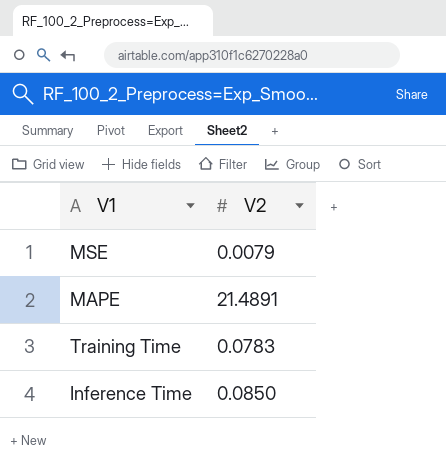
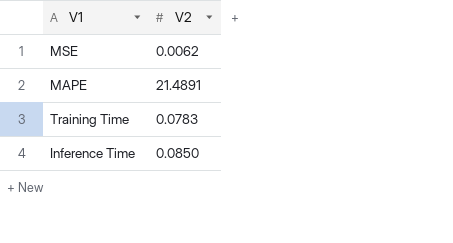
MSE | V2: 0.0079 -> 0.0062

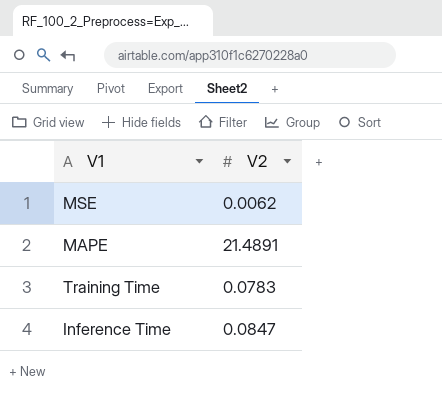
Inference Time | V2: 0.0850 -> 0.0847

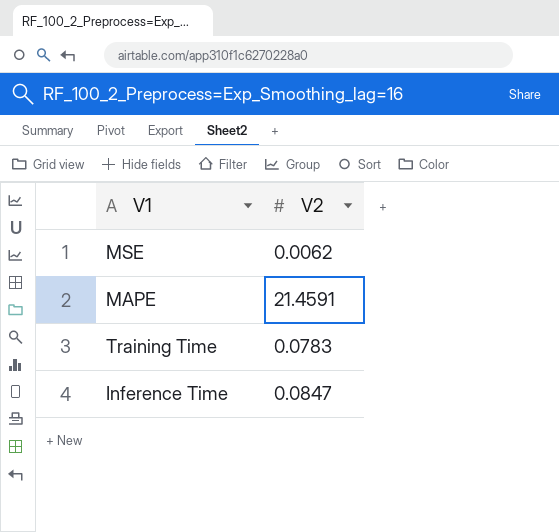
MAPE | V2: 21.4891 -> 21.4591

